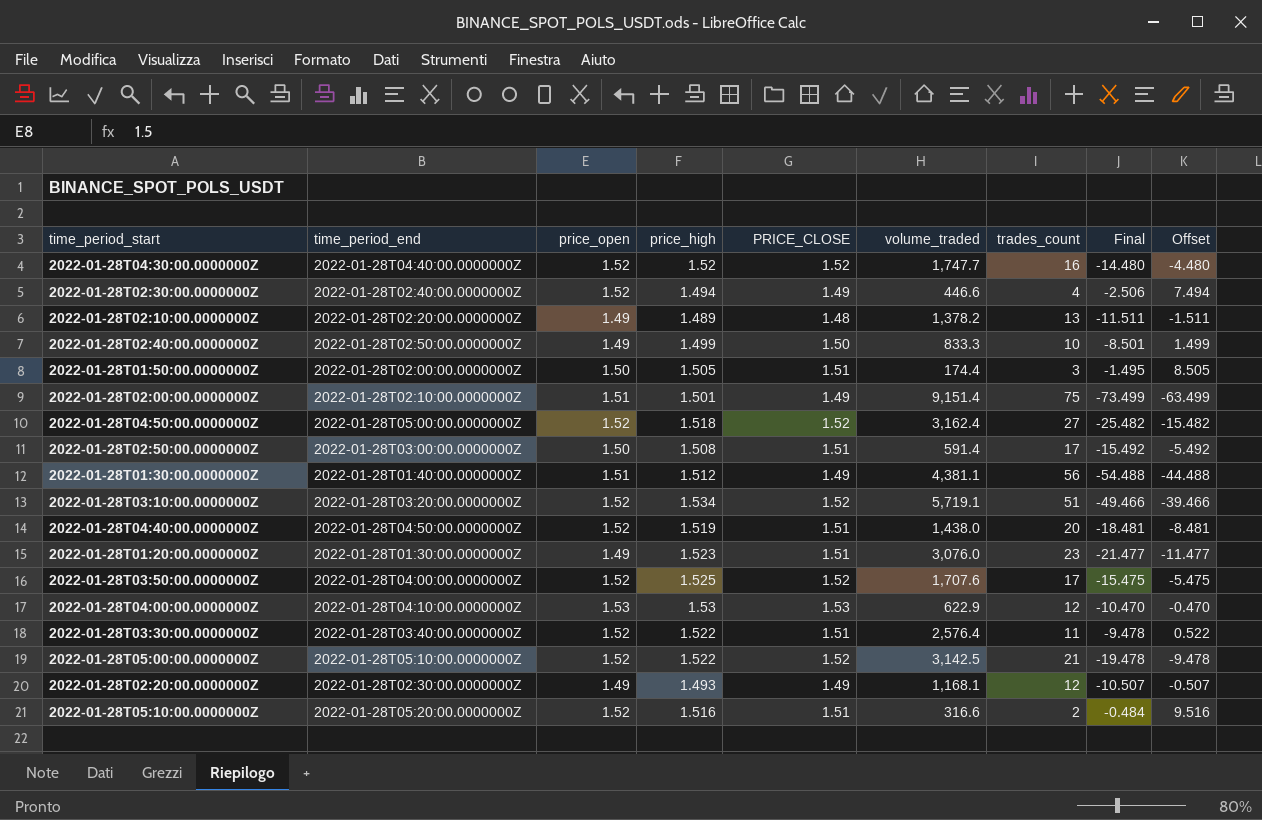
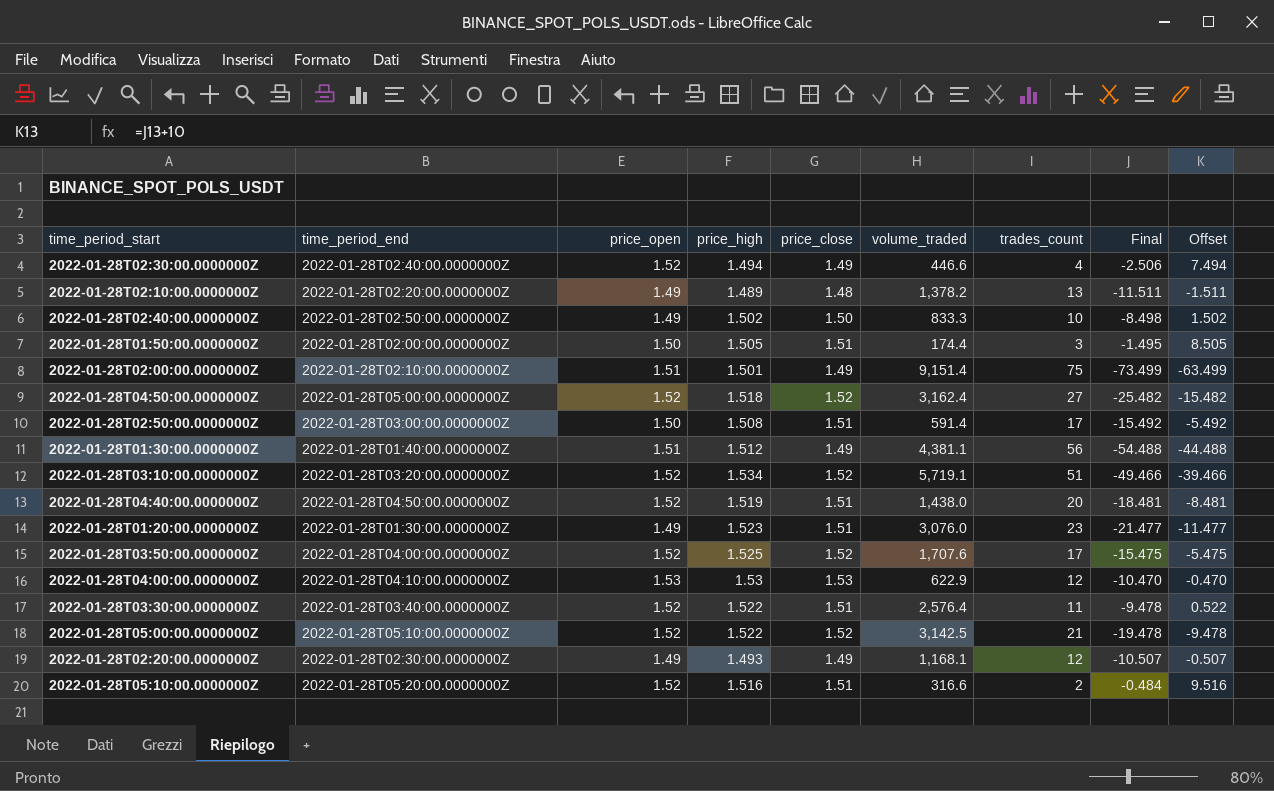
column name: PRICE_CLOSE -> price_close
row 2022-01-28T04:30:00.0000000Z: 2022-01-28T04:40:00.0000000Z | 1.52 | 1.52 | 1.52 | 1,747.7 | 16 | -14.480 | -4.480 -> none
2022-01-28T02:40:00.0000000Z | price_high: 1.499 -> 1.502
2022-01-28T02:40:00.0000000Z | Final: -8.501 -> -8.498
2022-01-28T02:40:00.0000000Z | Offset: 1.499 -> 1.502

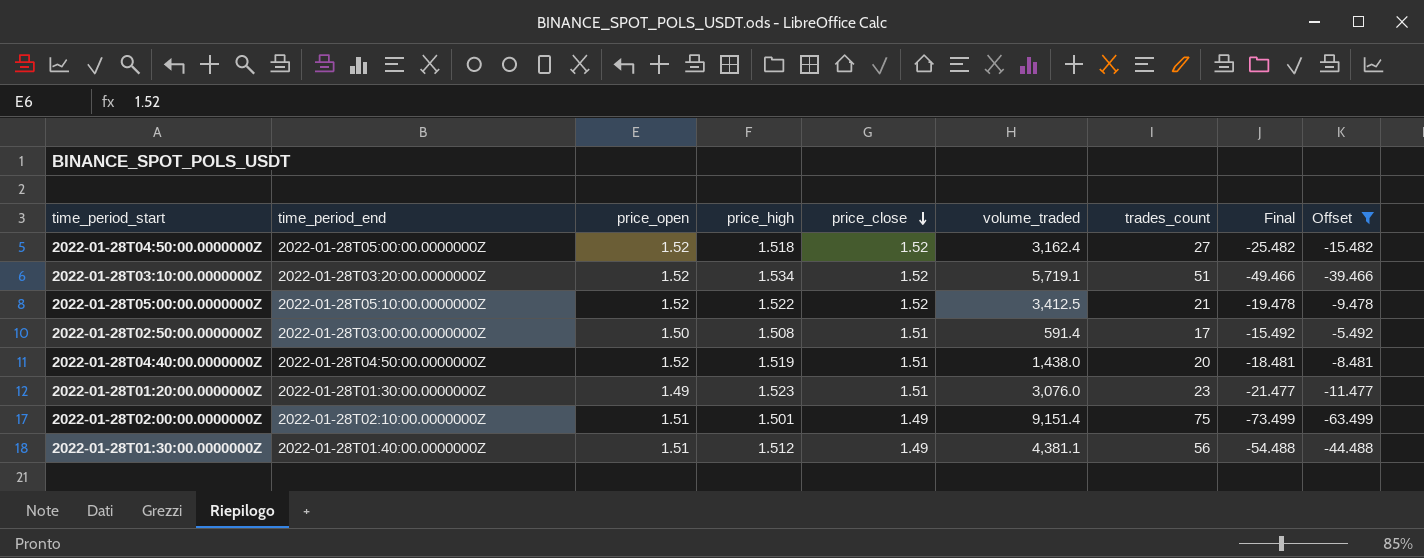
filter: none -> Offset <= -5.492
row order: none -> price_close descending
2022-01-28T05:00:00.0000000Z | volume_traded: 3,142.5 -> 3,412.5

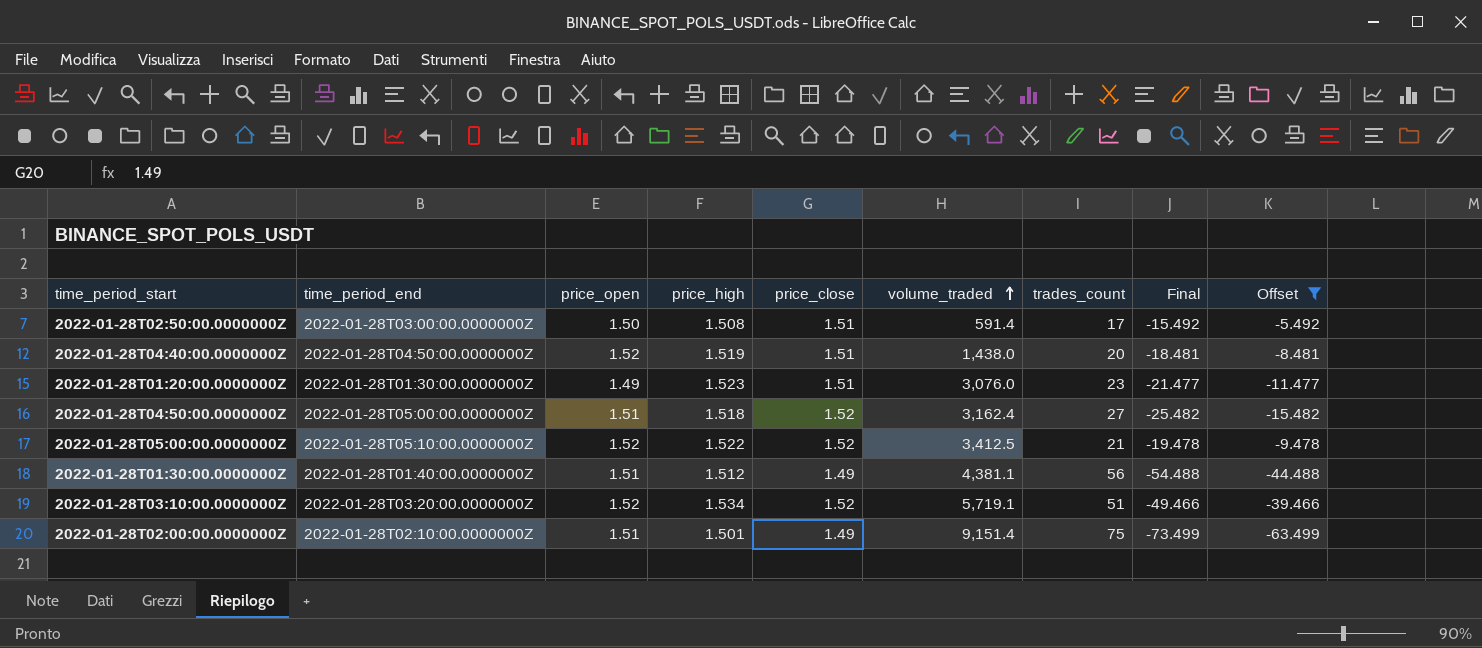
row order: price_close descending -> volume_traded ascending
2022-01-28T04:50:00.0000000Z | price_open: 1.52 -> 1.51

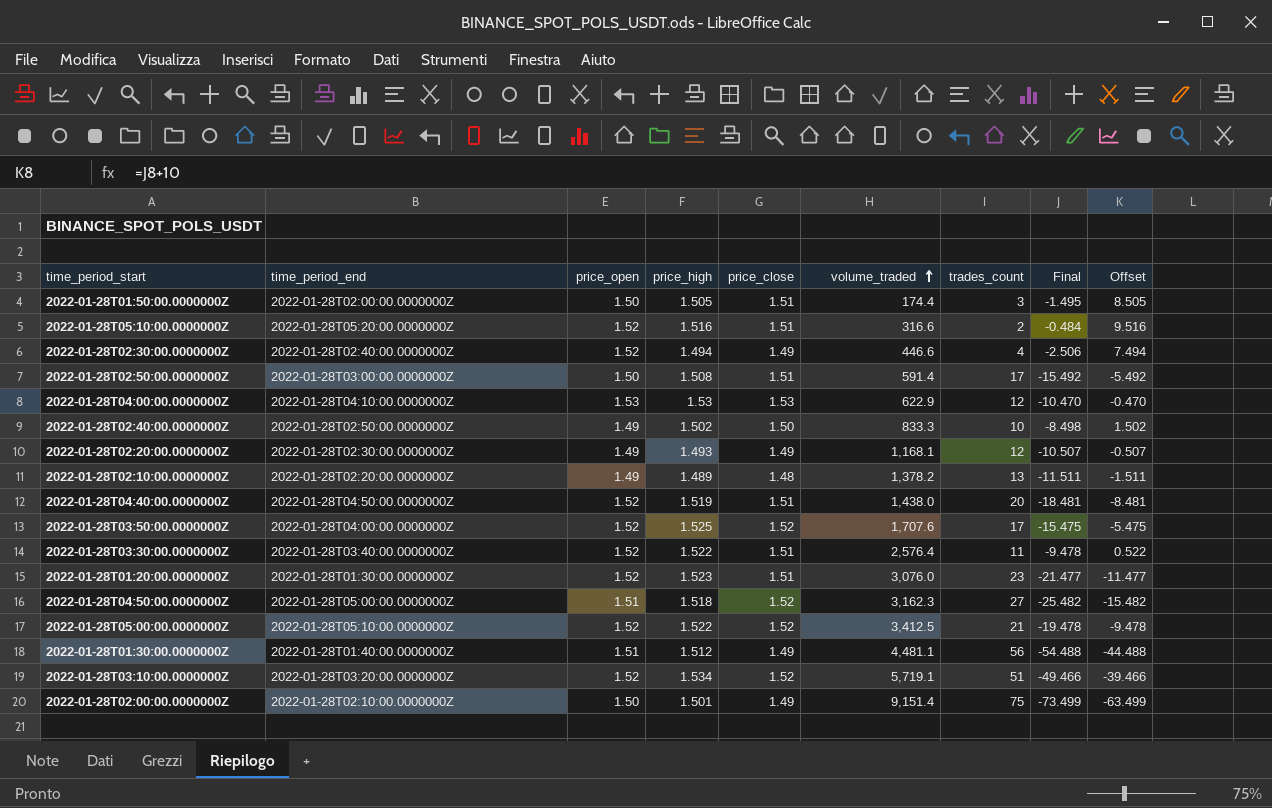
filter: Offset <= -5.492 -> none
2022-01-28T01:20:00.0000000Z | price_open: 1.49 -> 1.52
2022-01-28T04:50:00.0000000Z | volume_traded: 3,162.4 -> 3,162.3
2022-01-28T01:30:00.0000000Z | volume_traded: 4,381.1 -> 4,481.1
2022-01-28T02:00:00.0000000Z | price_open: 1.51 -> 1.50

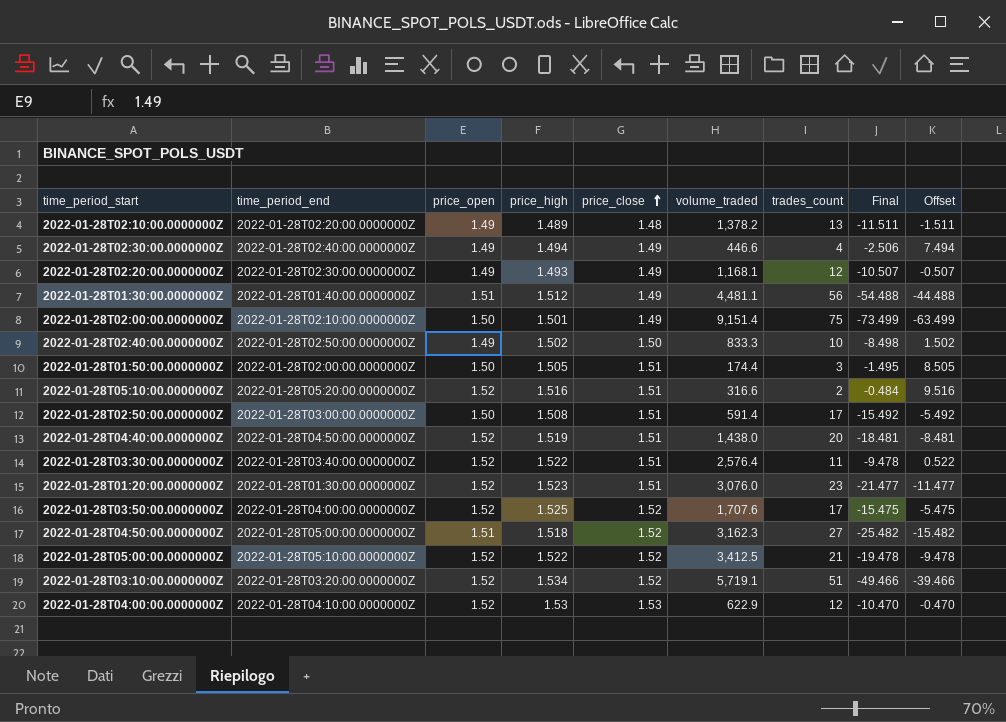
row order: volume_traded ascending -> price_close ascending
2022-01-28T02:30:00.0000000Z | price_open: 1.52 -> 1.49
2022-01-28T04:00:00.0000000Z | price_open: 1.53 -> 1.52

